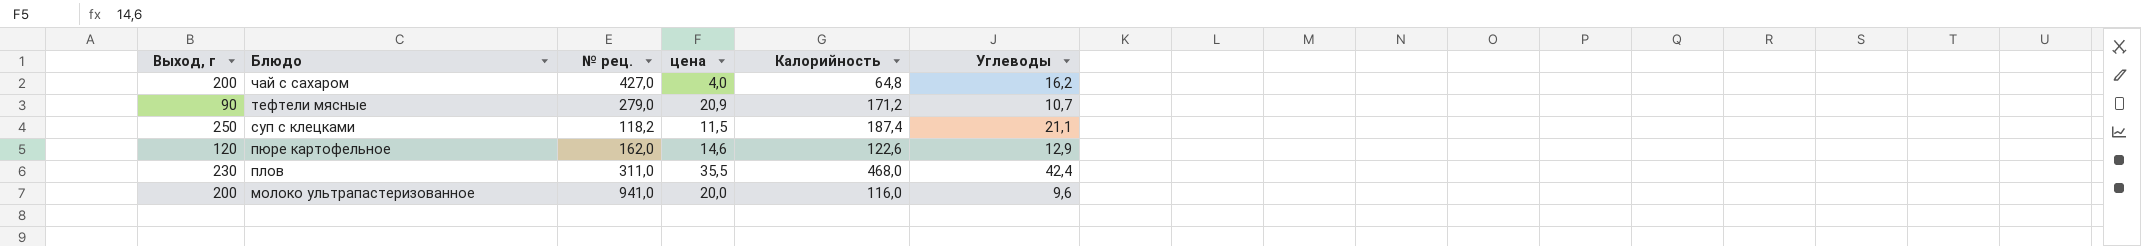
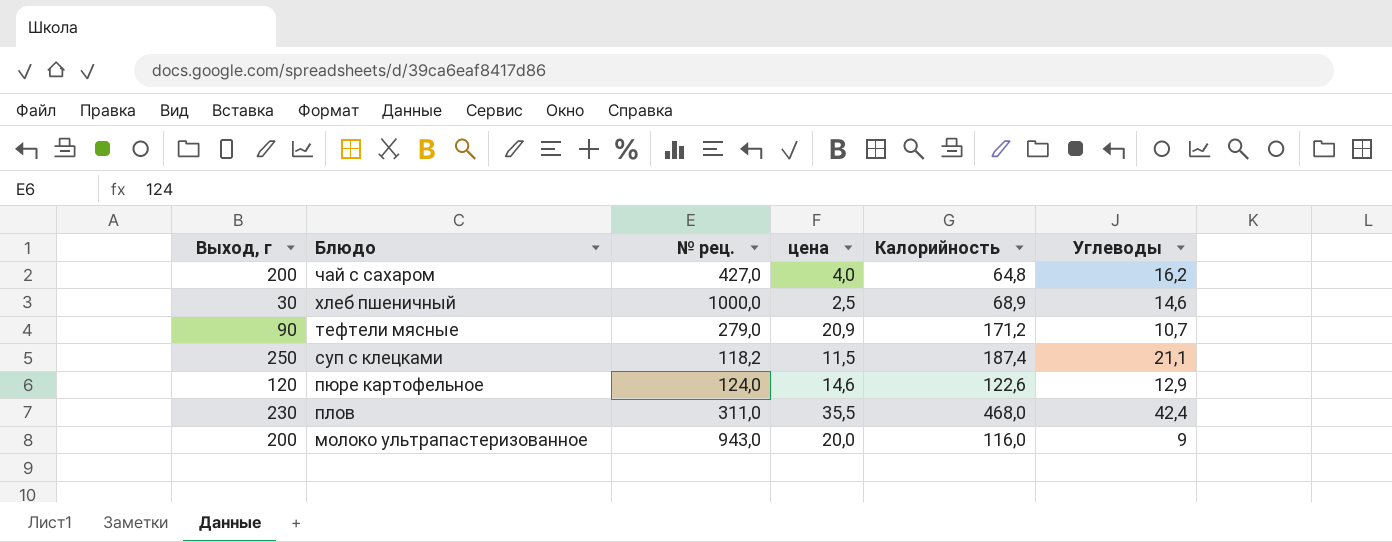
row хлеб пшеничный: none -> 30 | 1000,0 | 2,5 | 68,9 | 14,6
пюре картофельное | № рец.: 162,0 -> 124,0
молоко ультрапастеризованное | № рец.: 941,0 -> 943,0
молоко ультрапастеризованное | Углеводы: 9,6 -> 9

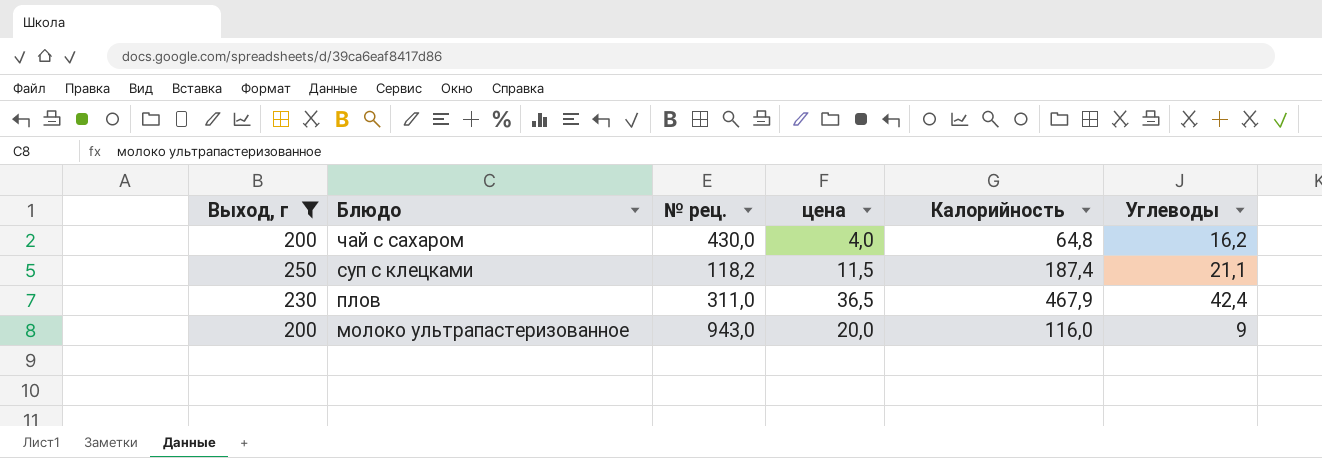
filter: none -> Выход, г >= 200
чай с сахаром | № рец.: 427,0 -> 430,0
плов | цена: 35,5 -> 36,5
плов | Калорийность: 468,0 -> 467,9

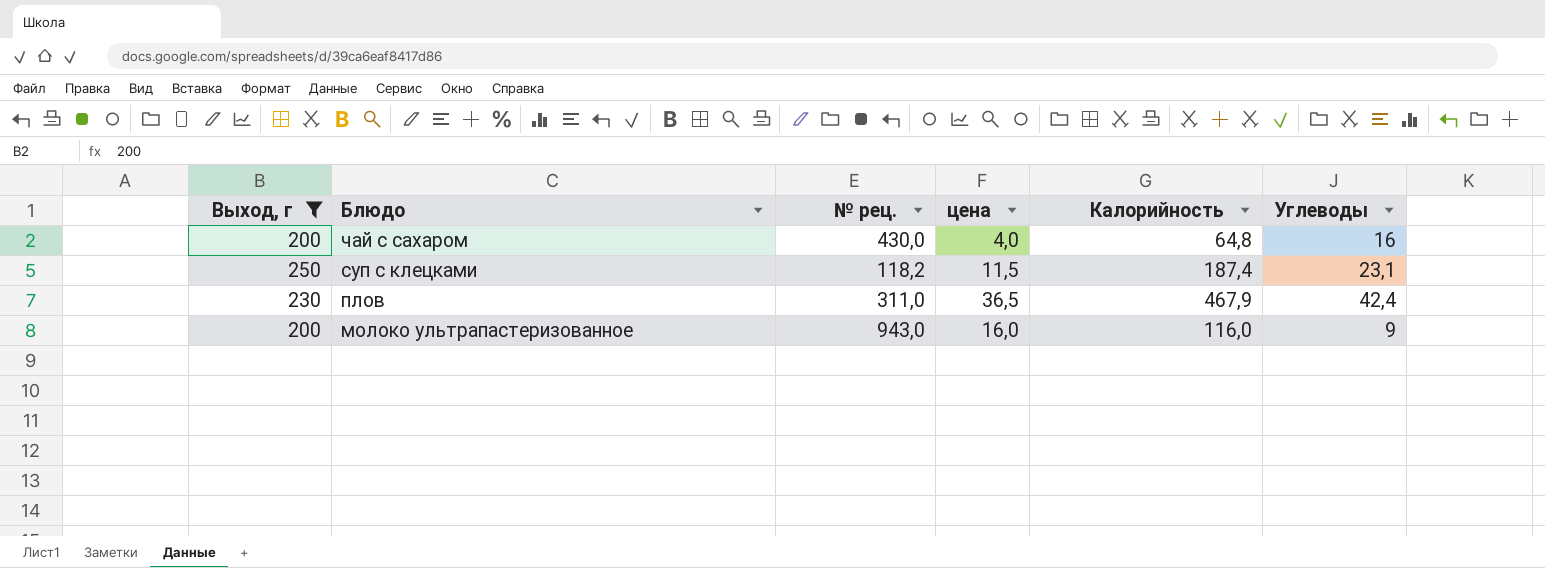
чай с сахаром | Углеводы: 16,2 -> 16
суп с клецками | Углеводы: 21,1 -> 23,1
молоко ультрапастеризованное | цена: 20,0 -> 16,0

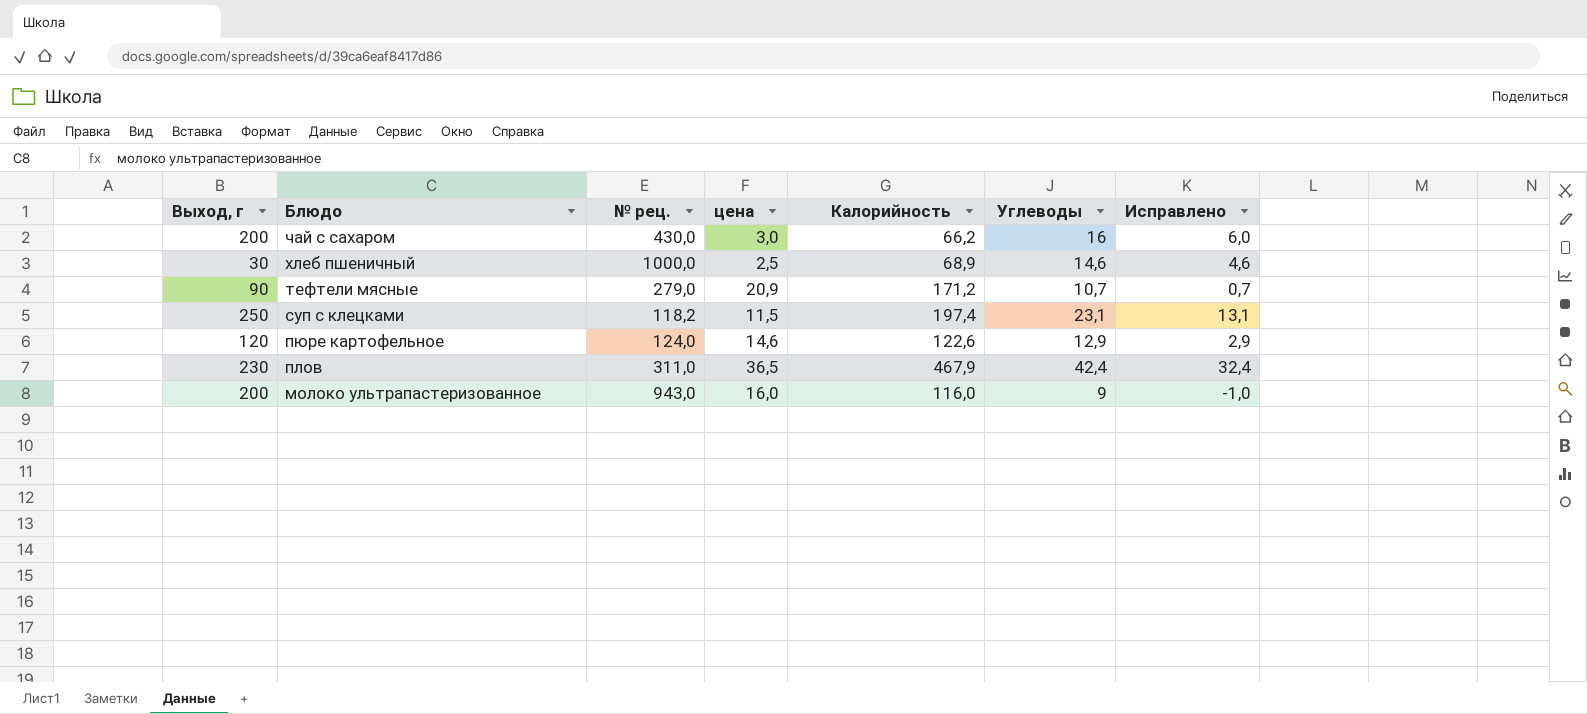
filter: Выход, г >= 200 -> none
column Исправлено | formula: none -> [Углеводы] - 10
чай с сахаром | цена: 4,0 -> 3,0
чай с сахаром | Калорийность: 64,8 -> 66,2
суп с клецками | Калорийность: 187,4 -> 197,4

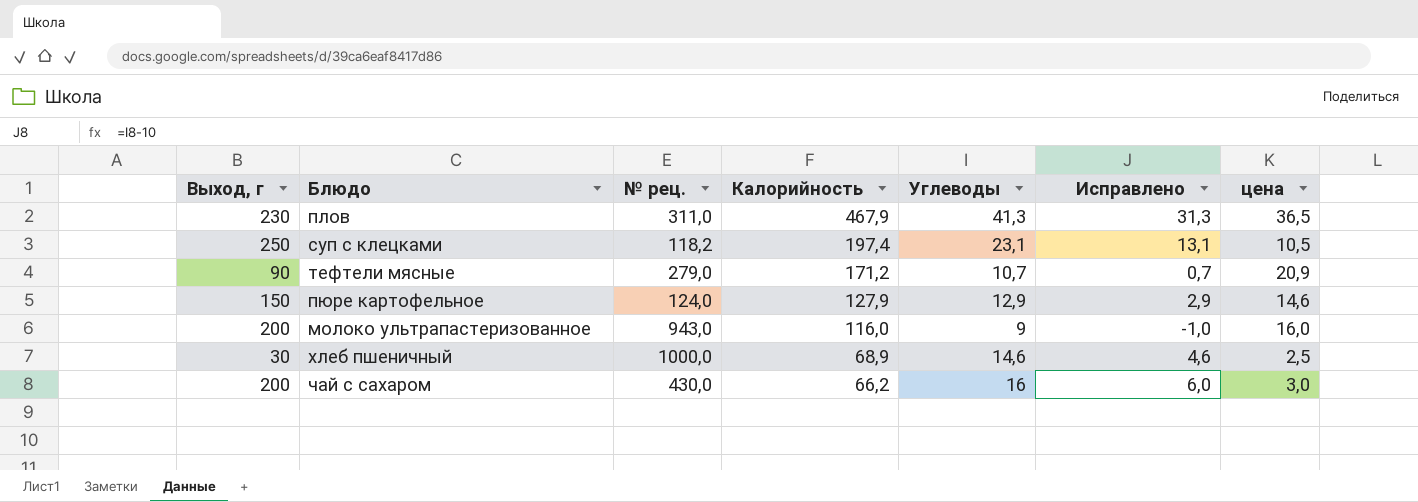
row order: Блюдо descending -> Калорийность descending
column цена | position: 4 -> 7
плов | Углеводы: 42,4 -> 41,3
плов | Исправлено: 32,4 -> 31,3
суп с клецками | цена: 11,5 -> 10,5
пюре картофельное | Выход, г: 120 -> 150
пюре картофельное | Калорийность: 122,6 -> 127,9

